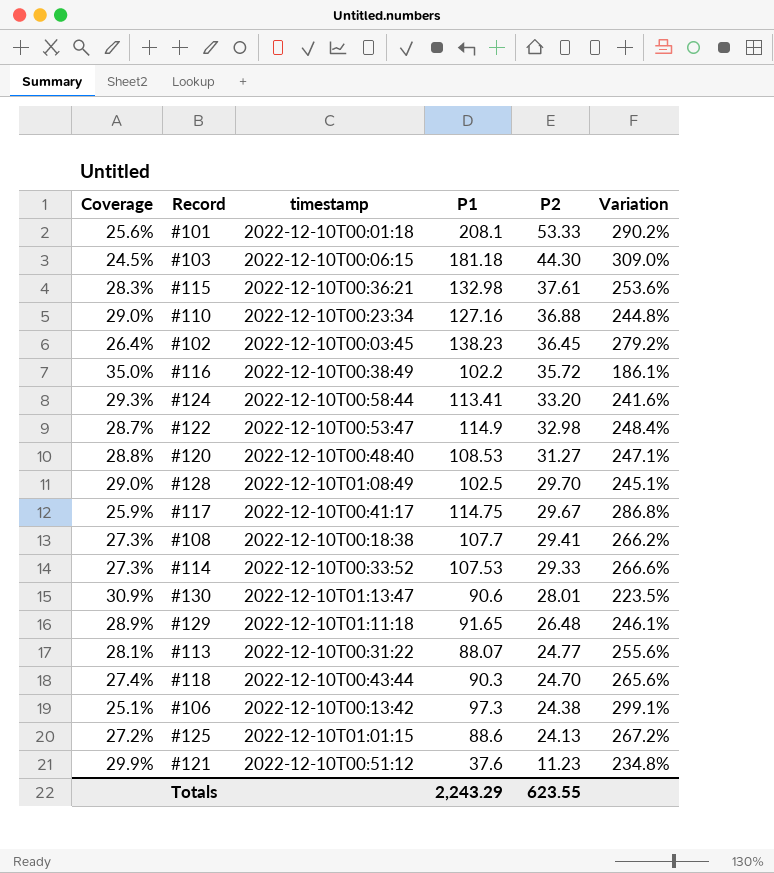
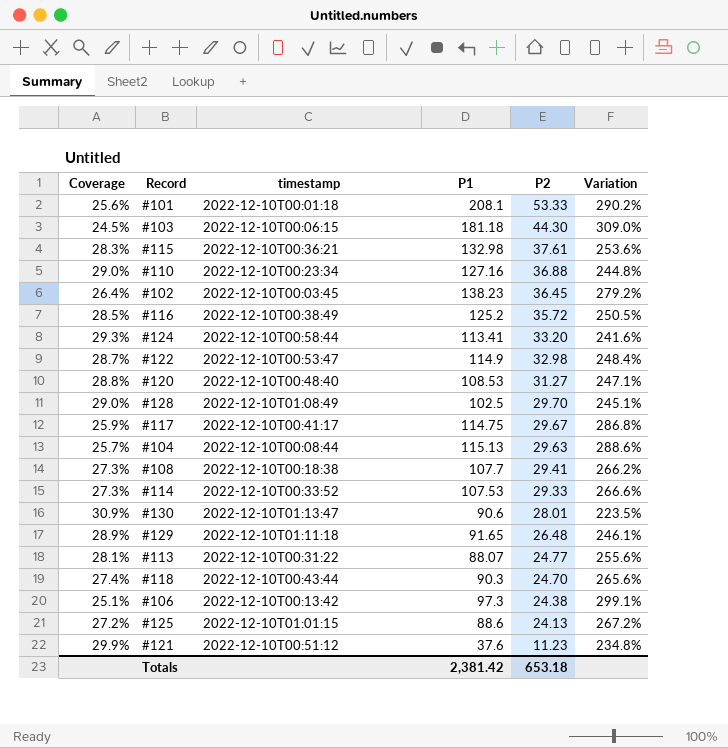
#116 | Coverage: 35.0% -> 28.5%
#116 | P1: 102.2 -> 125.2
#116 | Variation: 186.1% -> 250.5%
row #104: none -> 25.7% | 2022-12-10T00:08:44 | 115.13 | 29.63 | 288.6%
Totals | P1: 2,243.29 -> 2,381.42
Totals | P2: 623.55 -> 653.18

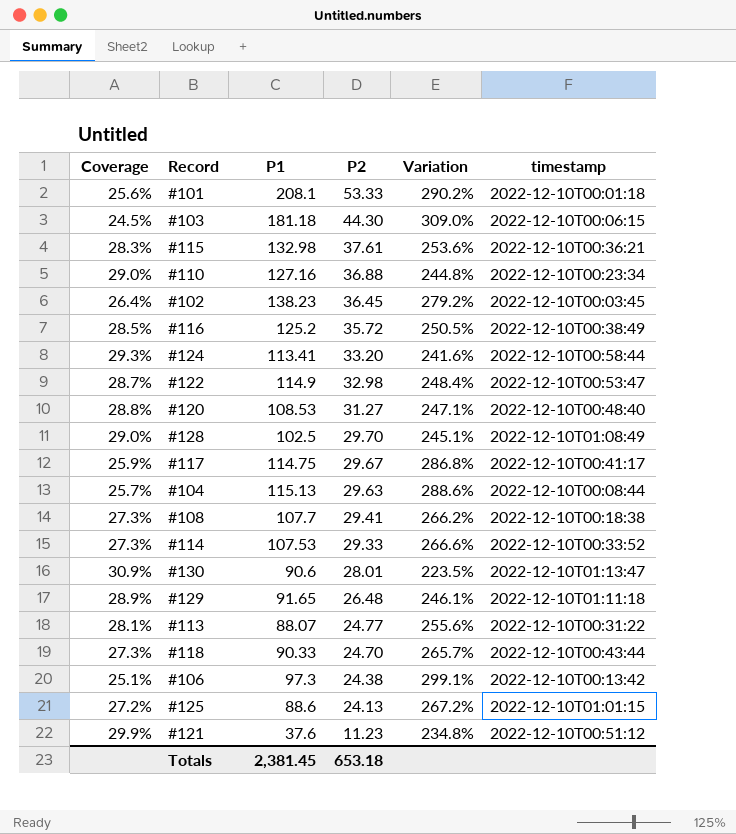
column timestamp | position: 3 -> 6
#118 | Coverage: 27.4% -> 27.3%
#118 | P1: 90.3 -> 90.33
#118 | Variation: 265.6% -> 265.7%
Totals | P1: 2,381.42 -> 2,381.45

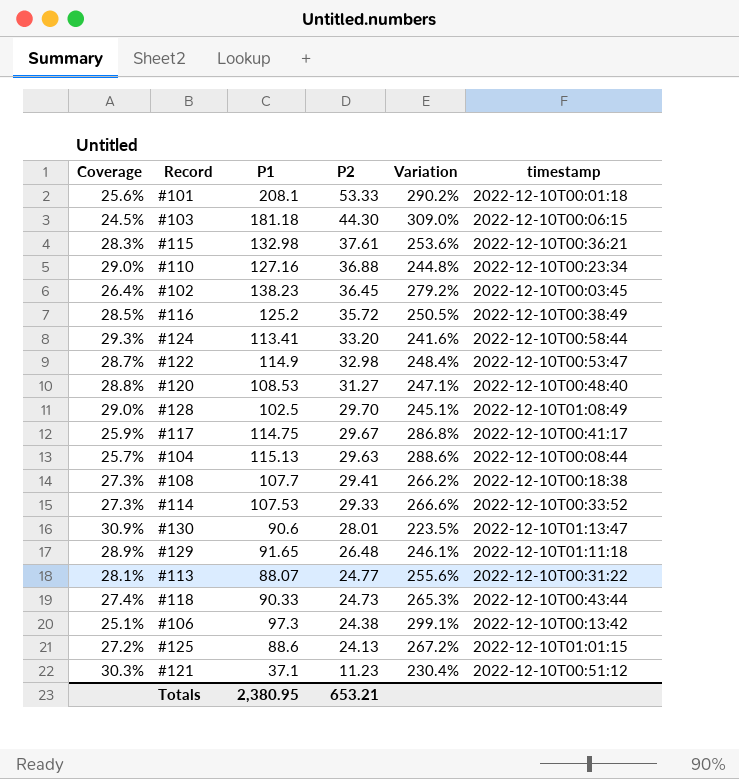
#118 | Coverage: 27.3% -> 27.4%
#118 | P2: 24.70 -> 24.73
#118 | Variation: 265.7% -> 265.3%
#121 | Coverage: 29.9% -> 30.3%
#121 | P1: 37.6 -> 37.1
#121 | Variation: 234.8% -> 230.4%
Totals | P1: 2,381.45 -> 2,380.95
Totals | P2: 653.18 -> 653.21

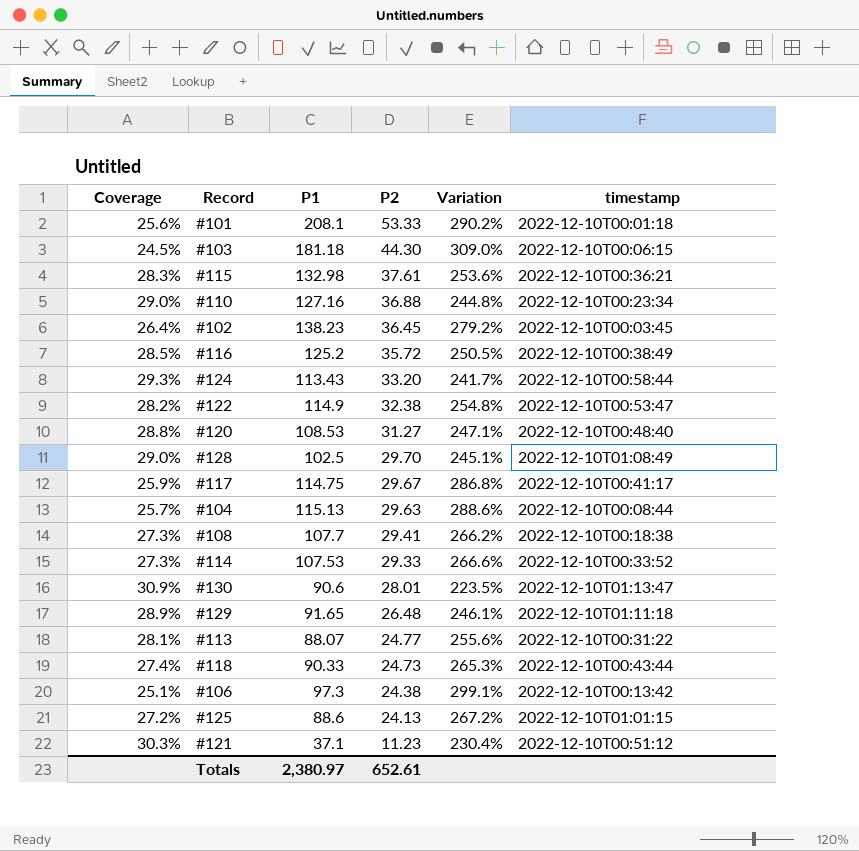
#124 | P1: 113.41 -> 113.43
#124 | Variation: 241.6% -> 241.7%
#122 | Coverage: 28.7% -> 28.2%
#122 | P2: 32.98 -> 32.38
#122 | Variation: 248.4% -> 254.8%
Totals | P1: 2,380.95 -> 2,380.97
Totals | P2: 653.21 -> 652.61

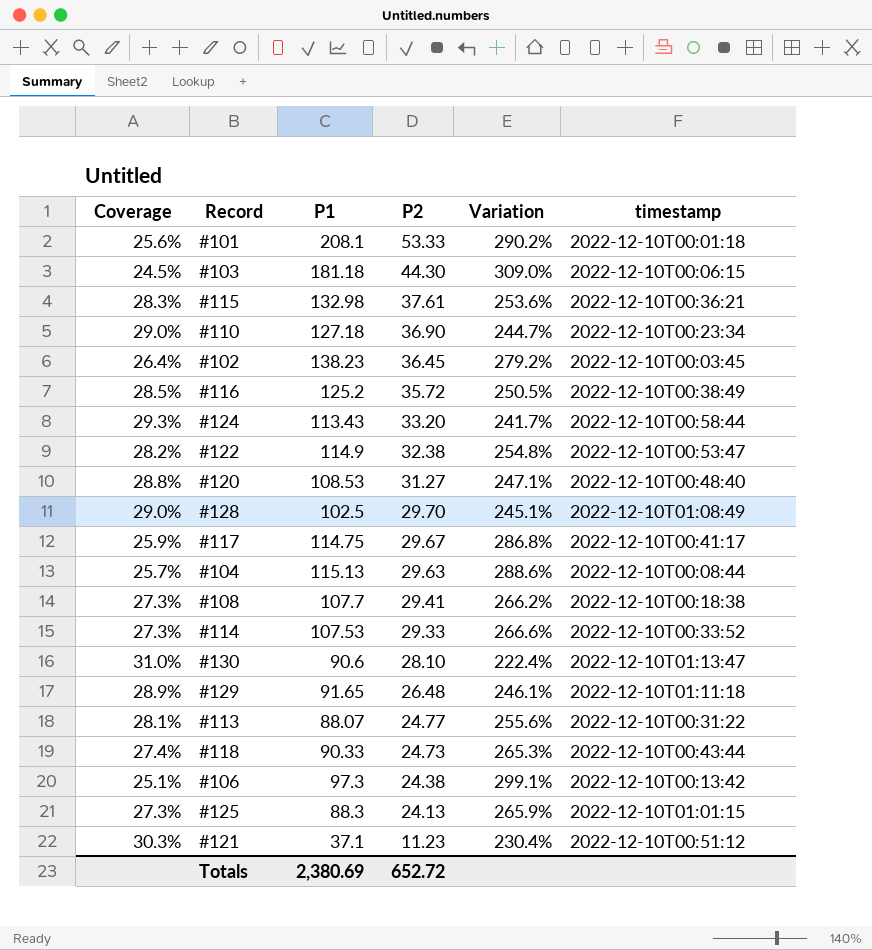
#110 | P1: 127.16 -> 127.18
#110 | P2: 36.88 -> 36.90
#110 | Variation: 244.8% -> 244.7%
#130 | Coverage: 30.9% -> 31.0%
#130 | P2: 28.01 -> 28.10
#130 | Variation: 223.5% -> 222.4%
#125 | Coverage: 27.2% -> 27.3%
#125 | P1: 88.6 -> 88.3
#125 | Variation: 267.2% -> 265.9%
Totals | P1: 2,380.97 -> 2,380.69
Totals | P2: 652.61 -> 652.72

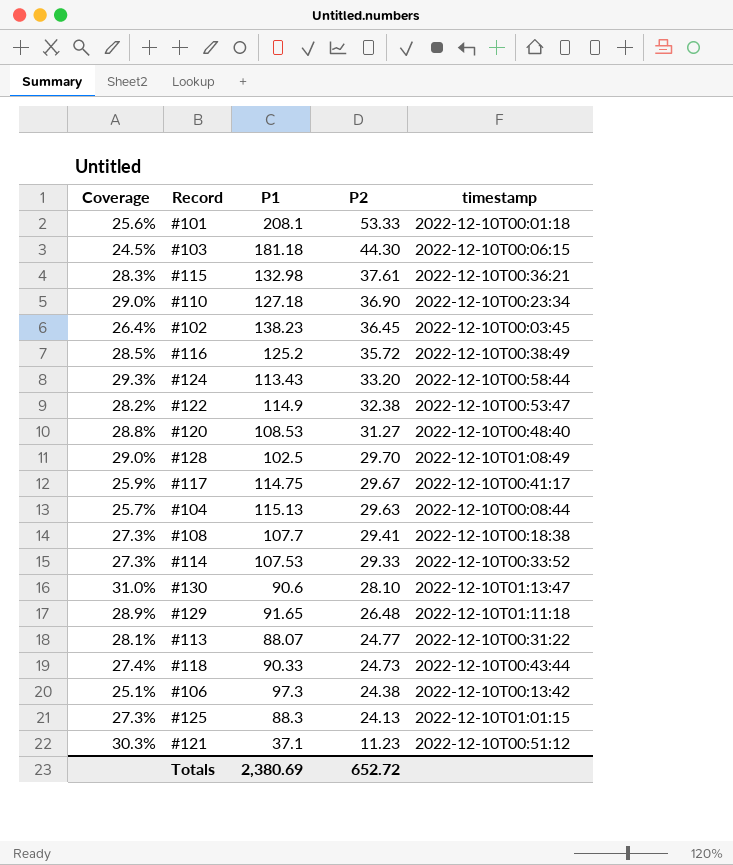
column Variation | formula: ([P1] - [P2]) / [P2] -> none

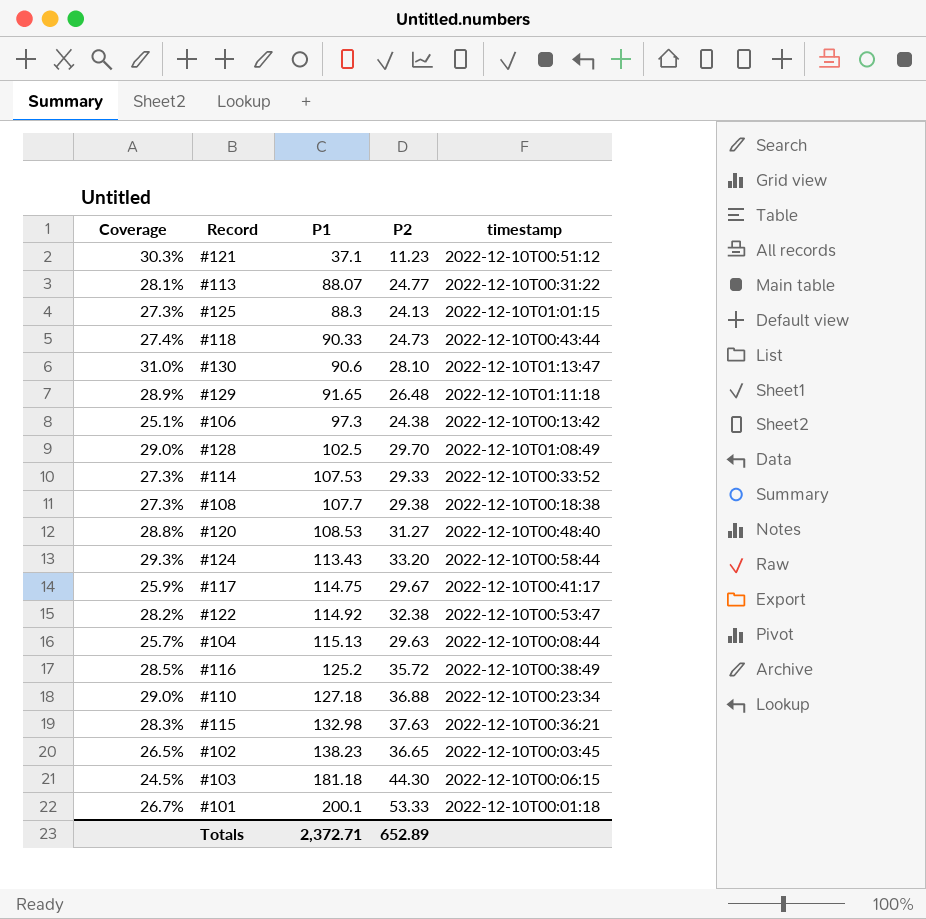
row order: P2 descending -> P1 ascending
#108 | P2: 29.41 -> 29.38
#122 | P1: 114.9 -> 114.92
#110 | P2: 36.90 -> 36.88
#115 | P2: 37.61 -> 37.63
#102 | Coverage: 26.4% -> 26.5%
#102 | P2: 36.45 -> 36.65
#101 | Coverage: 25.6% -> 26.7%
#101 | P1: 208.1 -> 200.1
Totals | P1: 2,380.69 -> 2,372.71
Totals | P2: 652.72 -> 652.89

